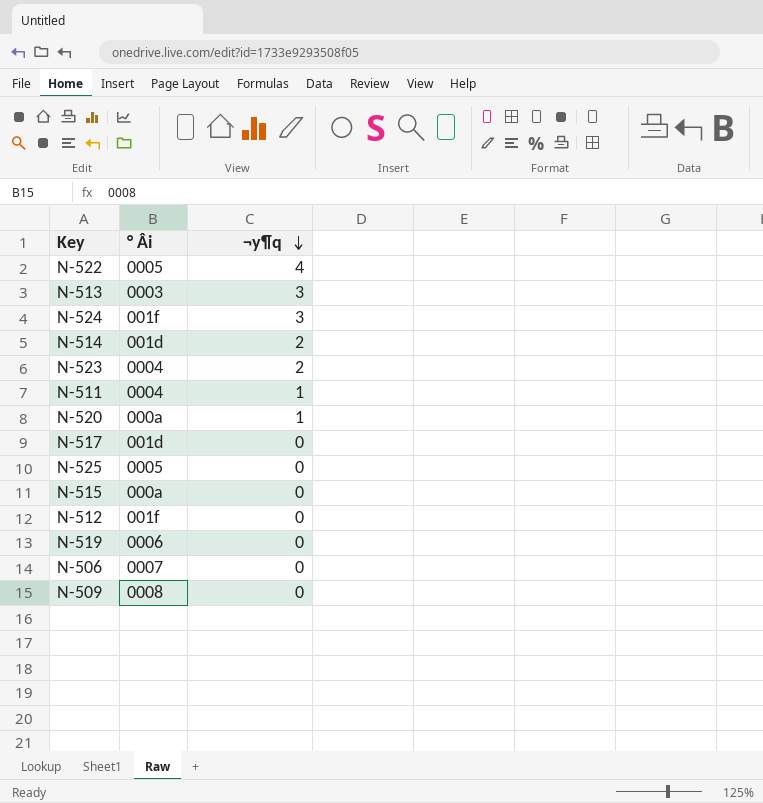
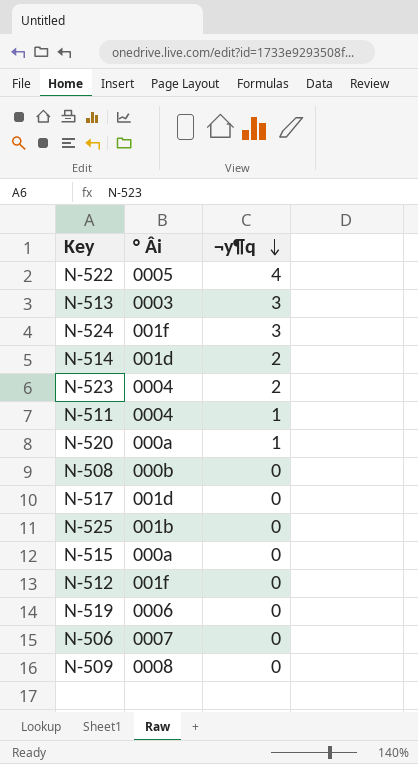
row N-508: none -> 000b | 0
N-525 | ° Âi: 0005 -> 001b

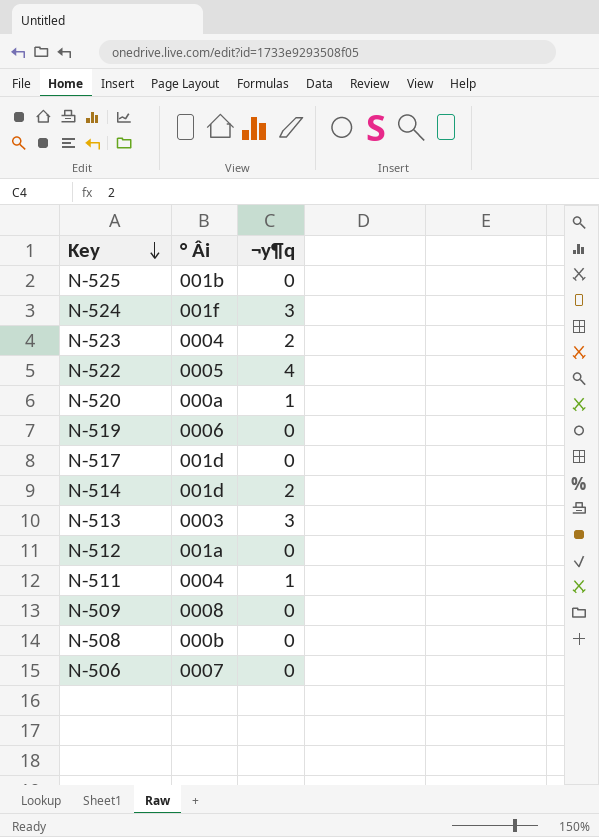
row order: ¬y¶q descending -> Key descending
row N-515: 000a | 0 -> none
N-512 | ° Âi: 001f -> 001a

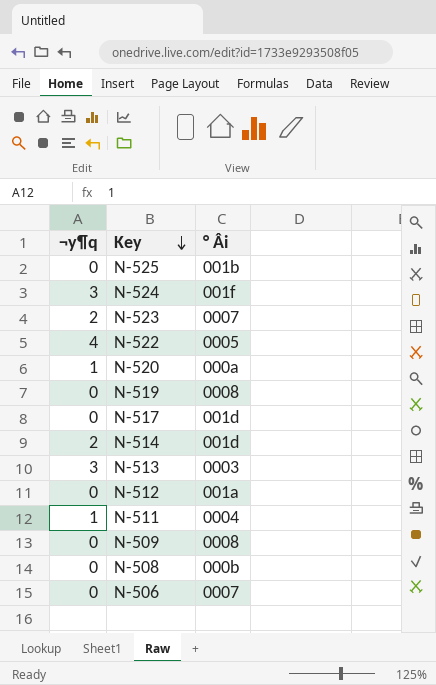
column ¬y¶q | position: 3 -> 1
N-523 | ° Âi: 0004 -> 0007
N-519 | ° Âi: 0006 -> 0008

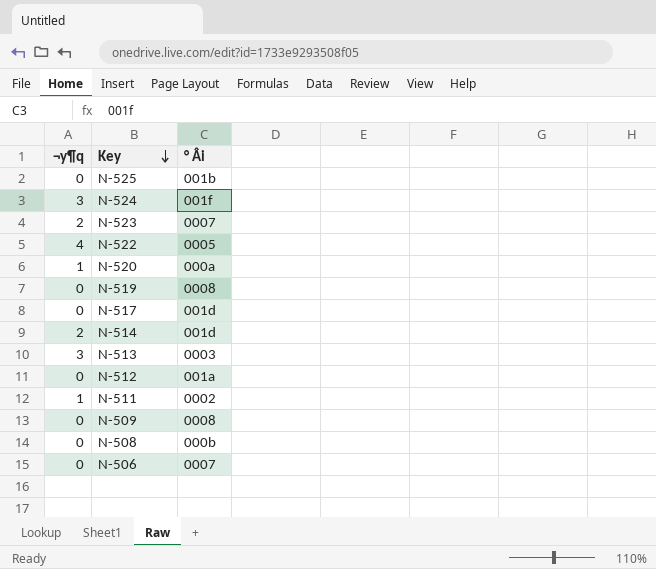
N-511 | ° Âi: 0004 -> 0002

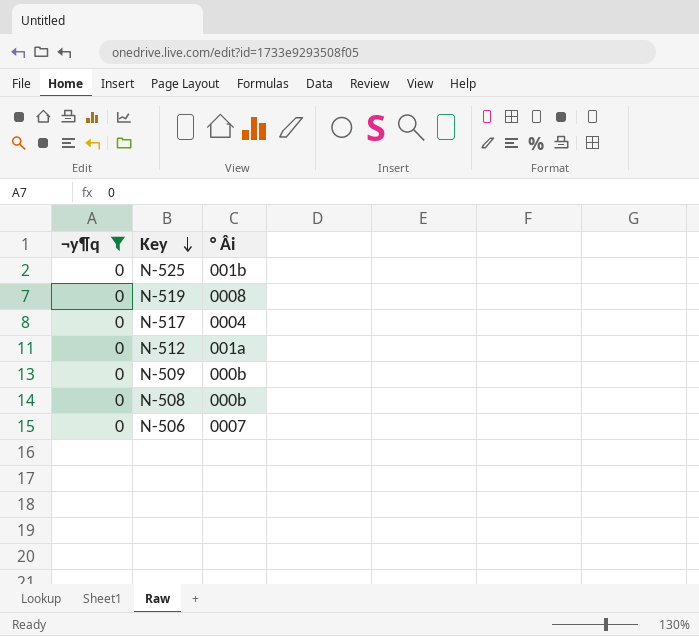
filter: none -> ¬y¶q = 0
N-517 | ° Âi: 001d -> 0004
N-509 | ° Âi: 0008 -> 000b

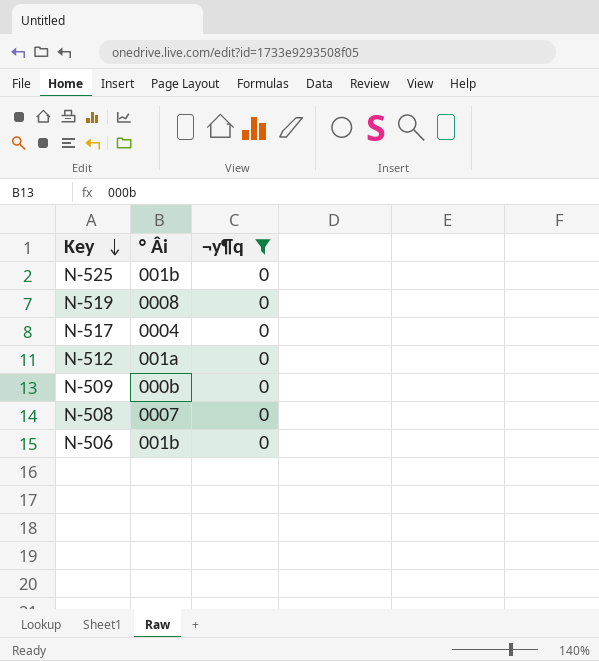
column ¬y¶q | position: 1 -> 3
N-508 | ° Âi: 000b -> 0007
N-506 | ° Âi: 0007 -> 001b

